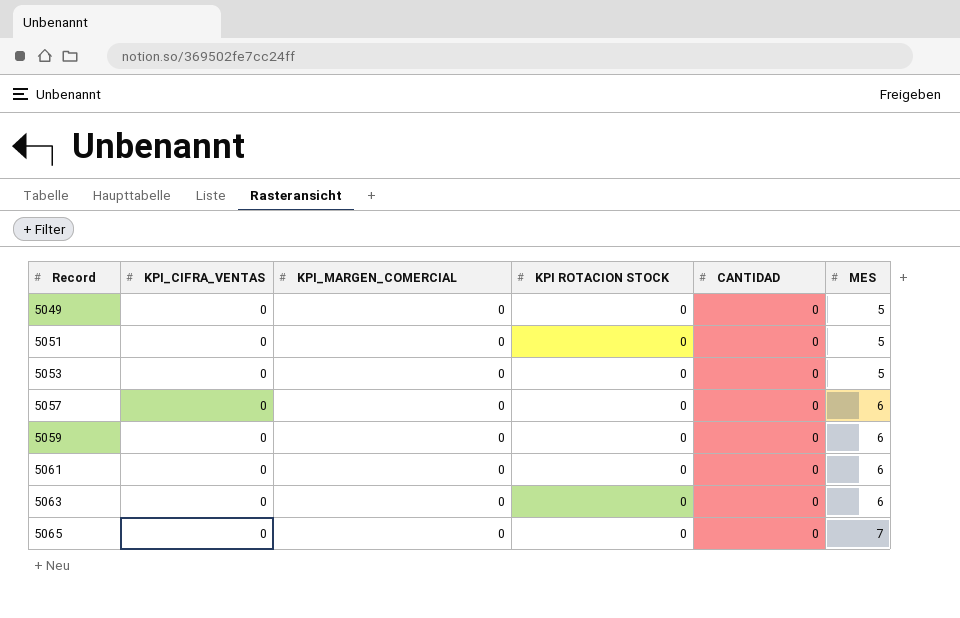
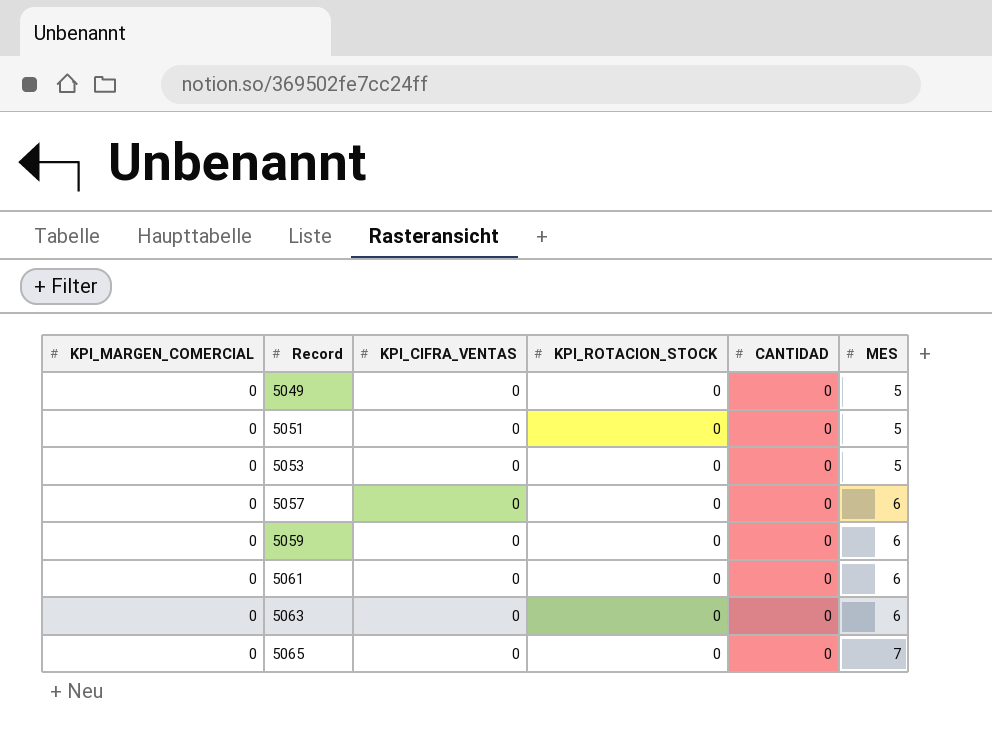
column KPI_MARGEN_COMERCIAL | position: 3 -> 1
column name: KPI ROTACION STOCK -> KPI_ROTACION_STOCK

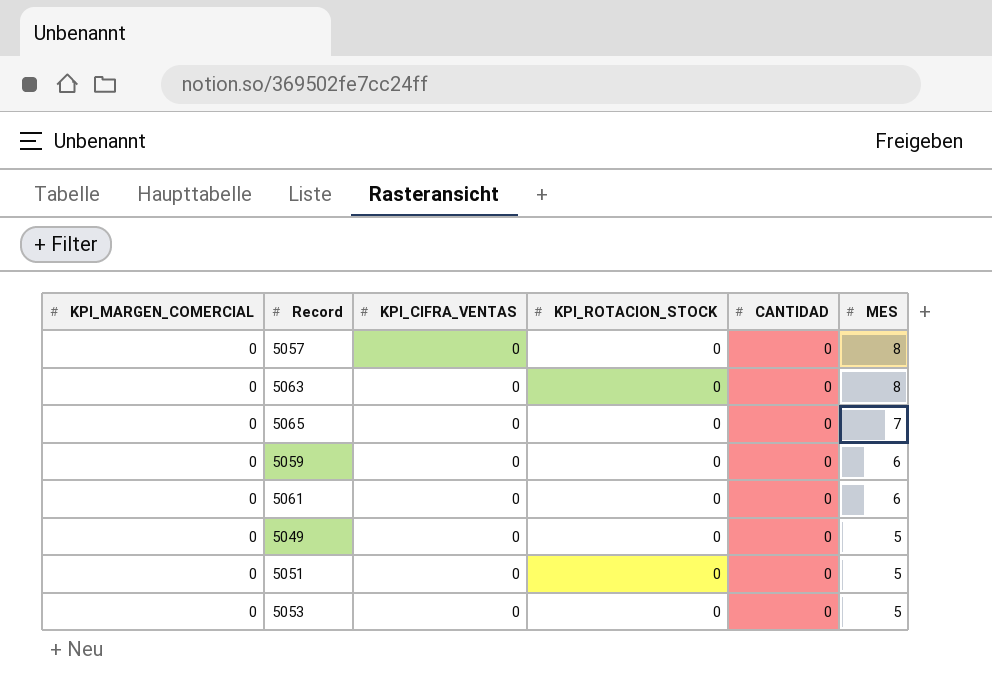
row order: Record ascending -> MES descending
5057 | MES: 6 -> 8
5063 | MES: 6 -> 8

